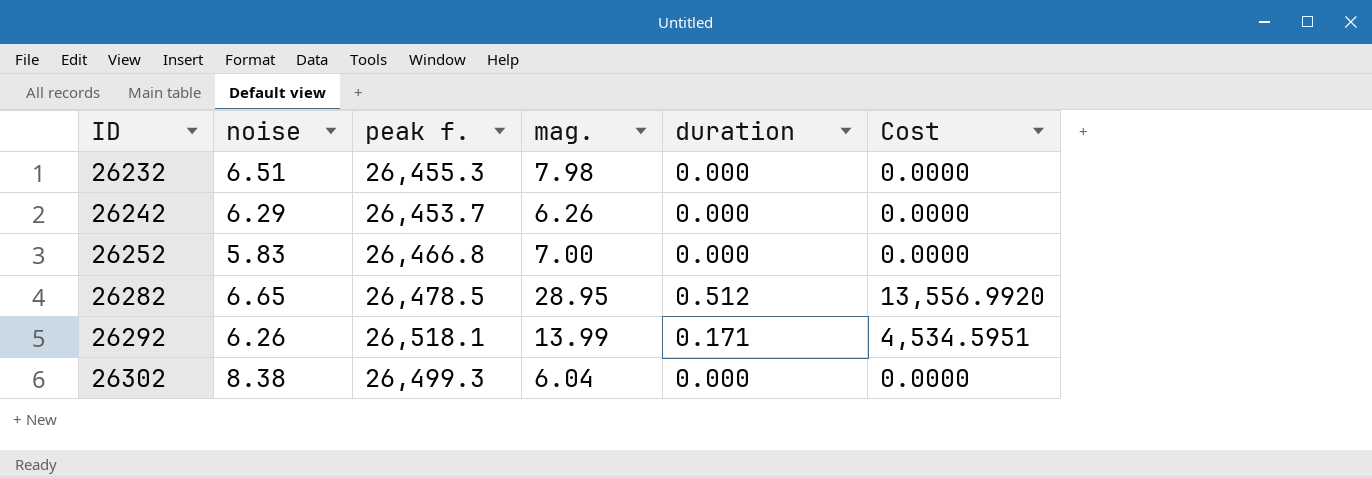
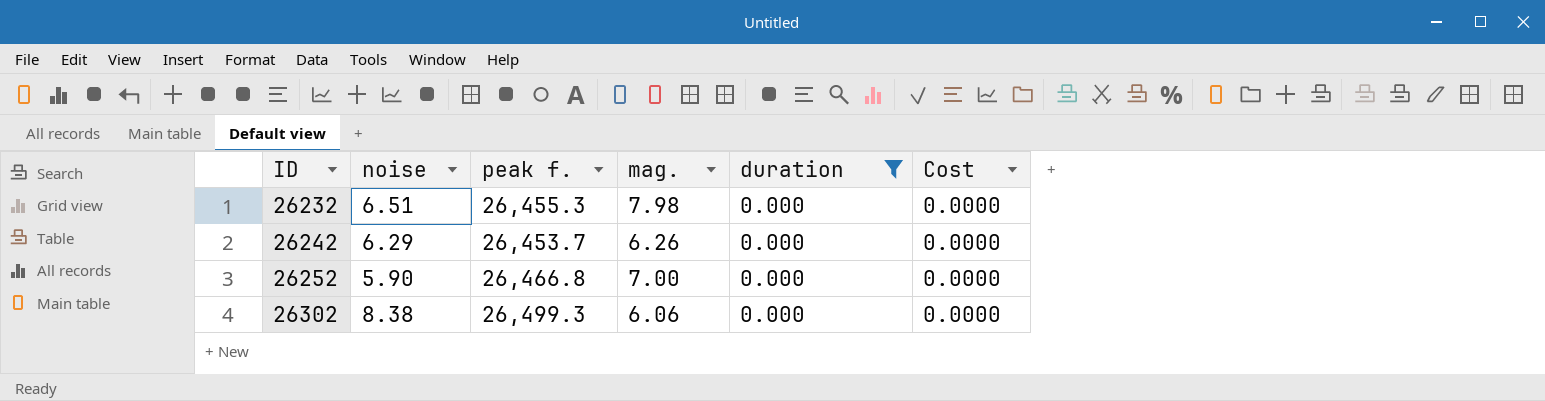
filter: none -> duration = 0.000
26252 | noise: 5.83 -> 5.90
26302 | mag.: 6.04 -> 6.06

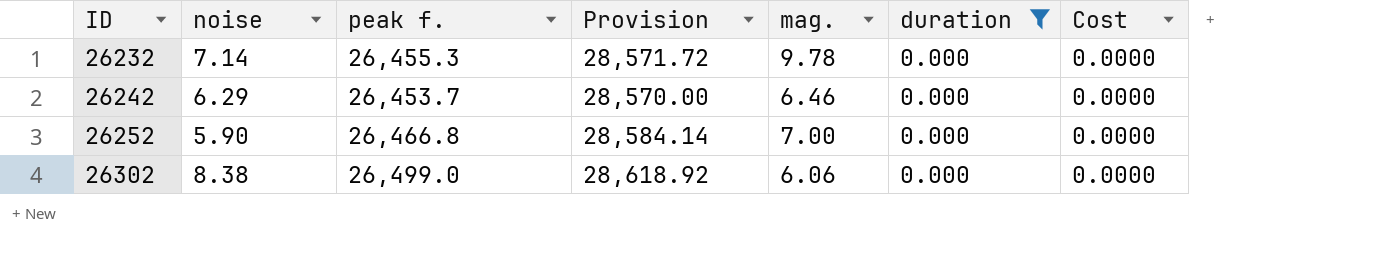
column Provision | formula: none -> [peak f.] * 1.08
26232 | noise: 6.51 -> 7.14
26232 | mag.: 7.98 -> 9.78
26242 | mag.: 6.26 -> 6.46
26302 | peak f.: 26,499.3 -> 26,499.0

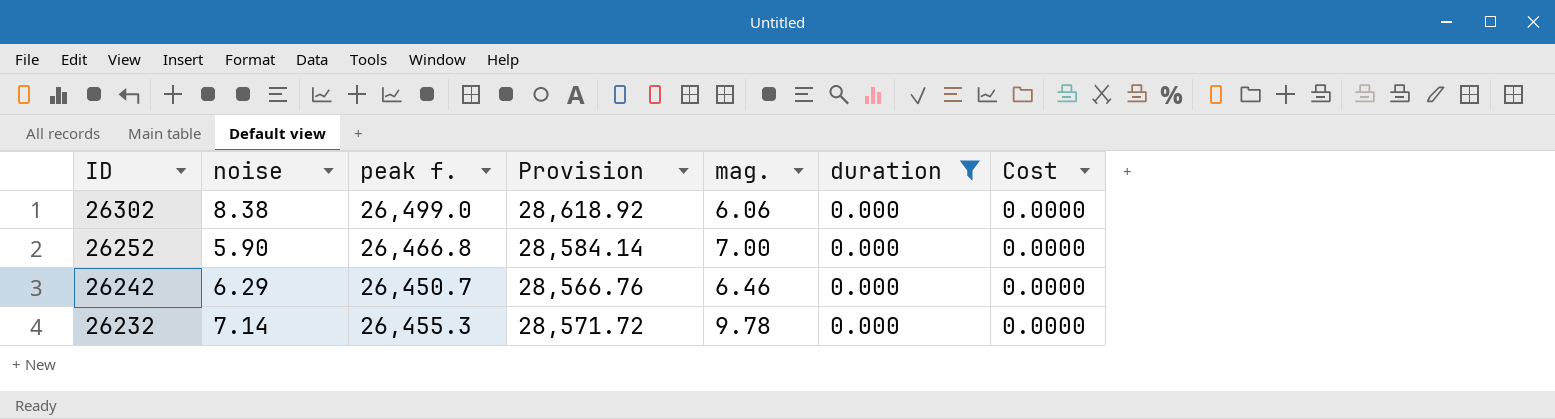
row order: ID ascending -> ID descending
26242 | peak f.: 26,453.7 -> 26,450.7
26242 | Provision: 28,570.00 -> 28,566.76

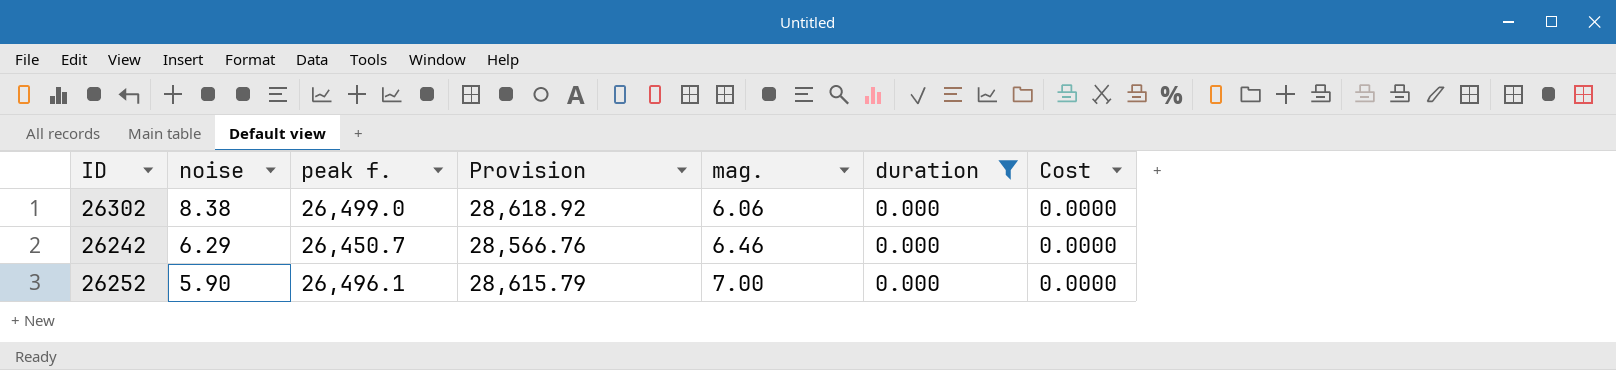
row order: ID descending -> noise descending
row 26232: 7.14 | 26,455.3 | 28,571.72 | 9.78 | 0.000 | 0.0000 -> none
26252 | peak f.: 26,466.8 -> 26,496.1
26252 | Provision: 28,584.14 -> 28,615.79

